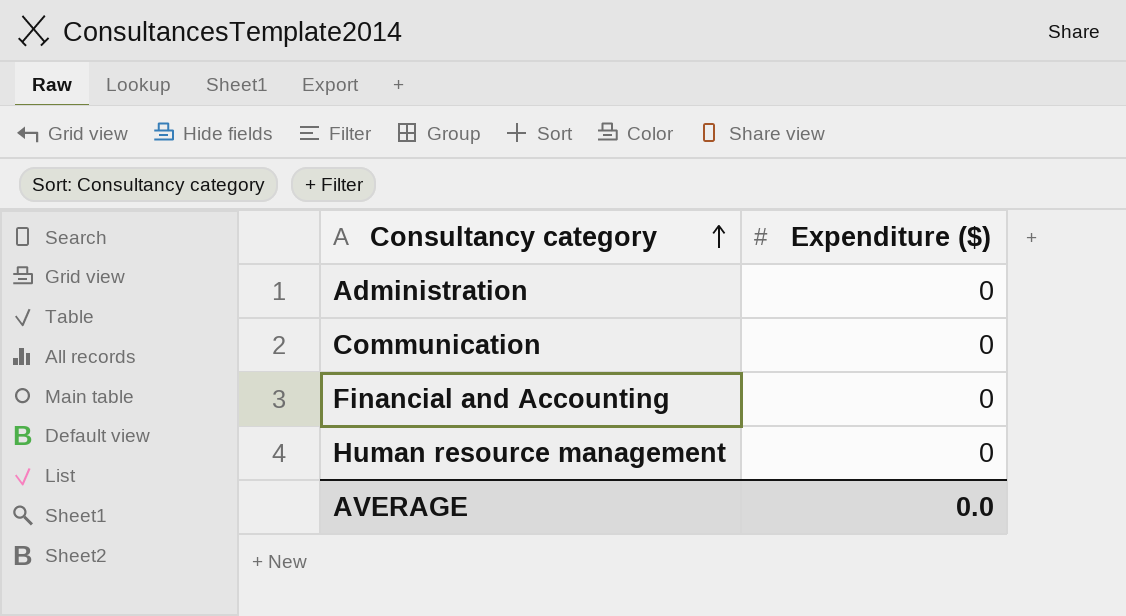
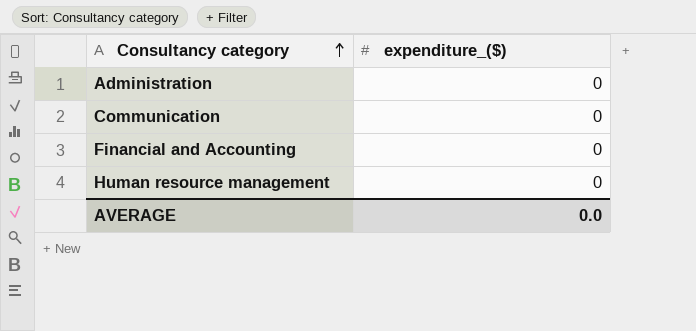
column name: Expenditure ($) -> expenditure_($)

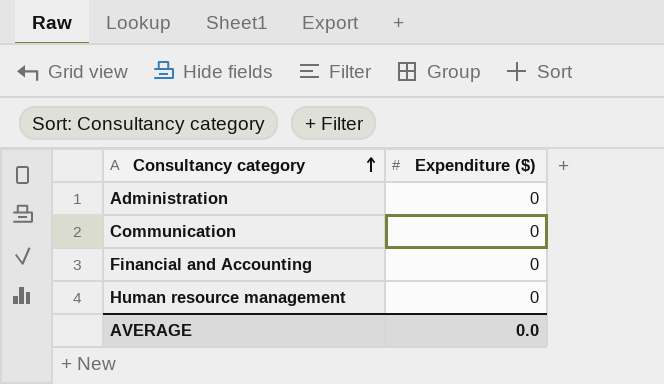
column name: expenditure_($) -> Expenditure ($)

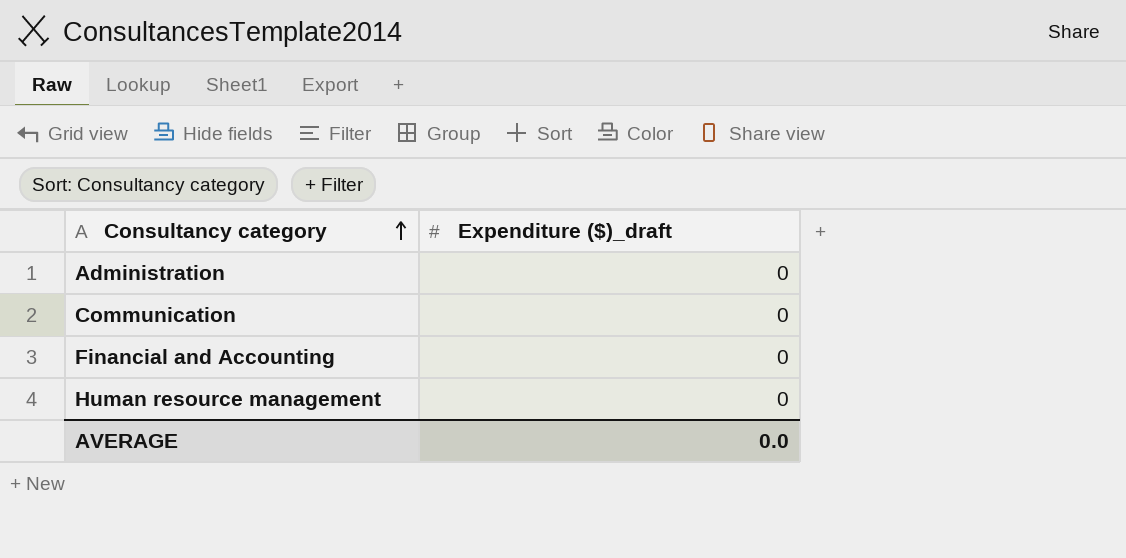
column name: Expenditure ($) -> Expenditure ($)_draft

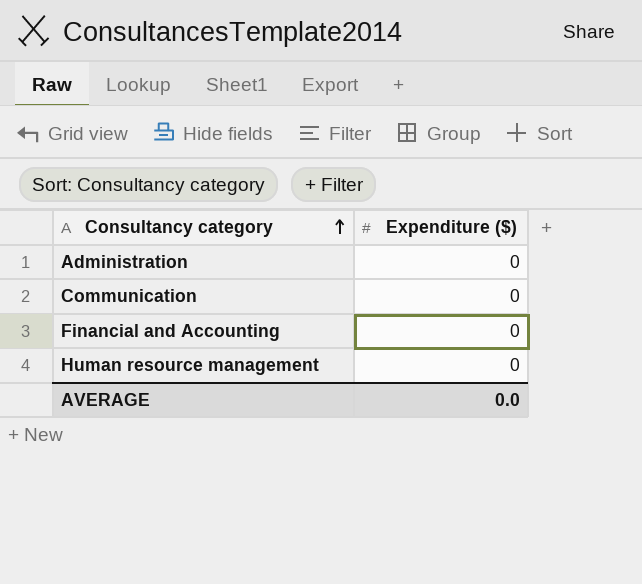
column name: Expenditure ($)_draft -> Expenditure ($)

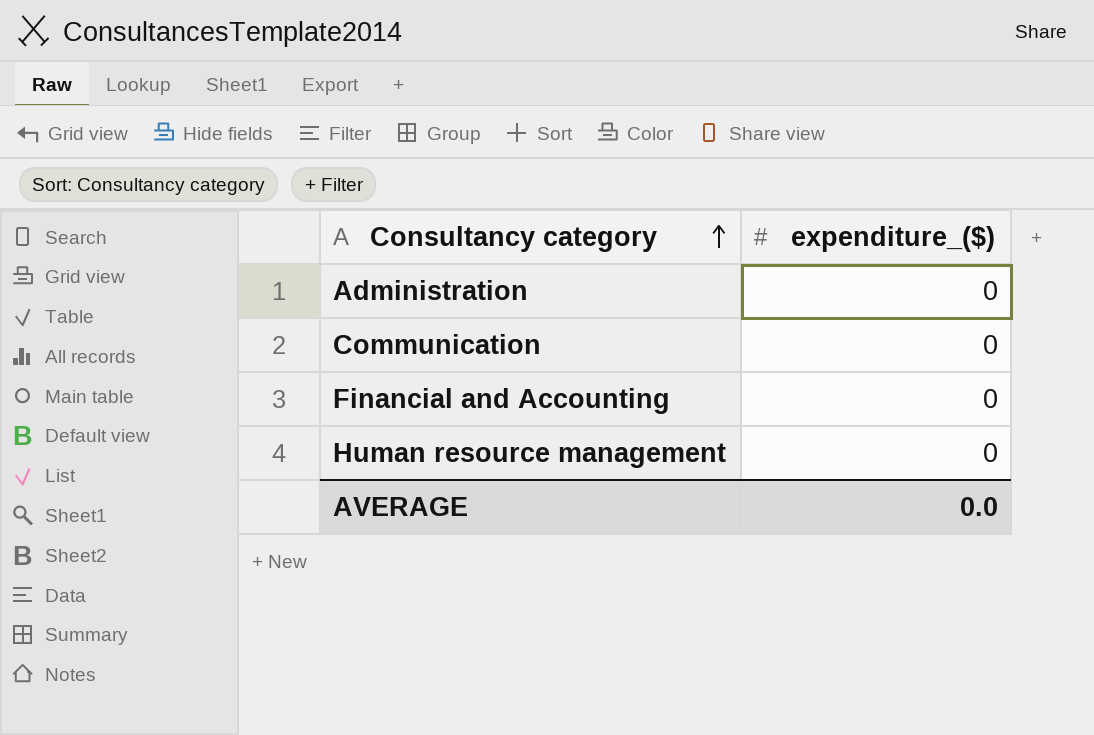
column name: Expenditure ($) -> expenditure_($)

